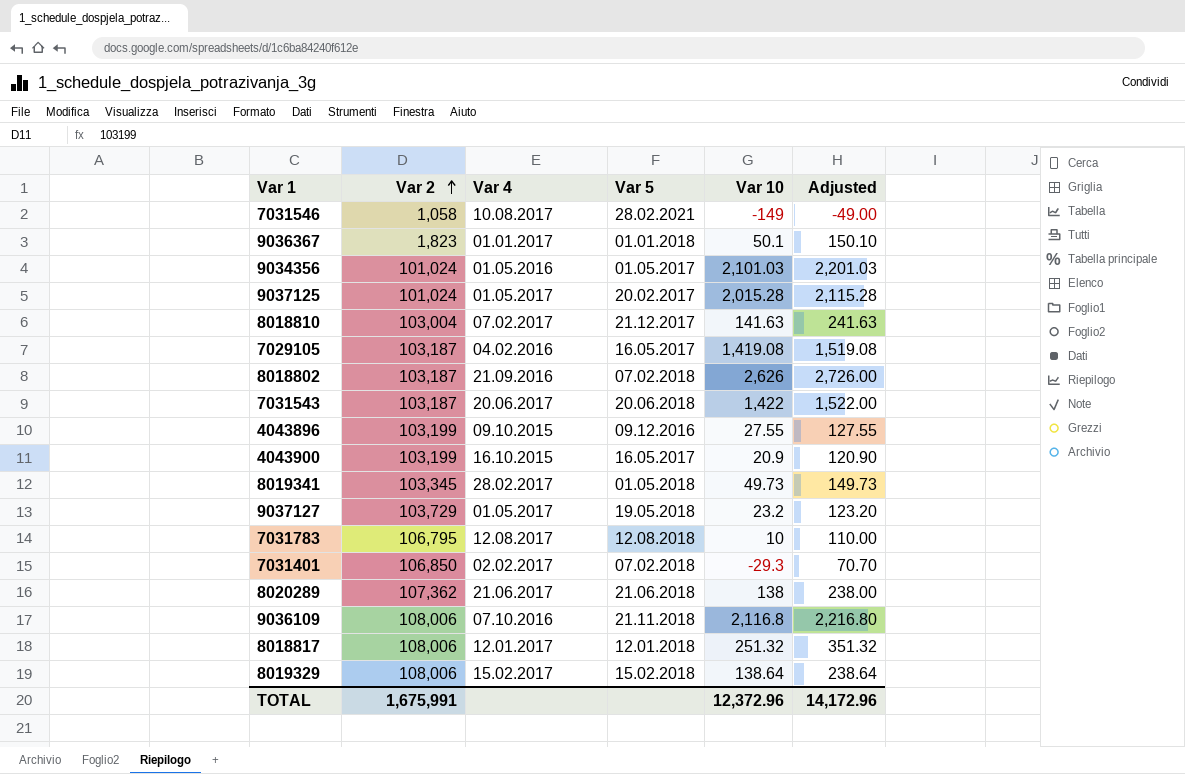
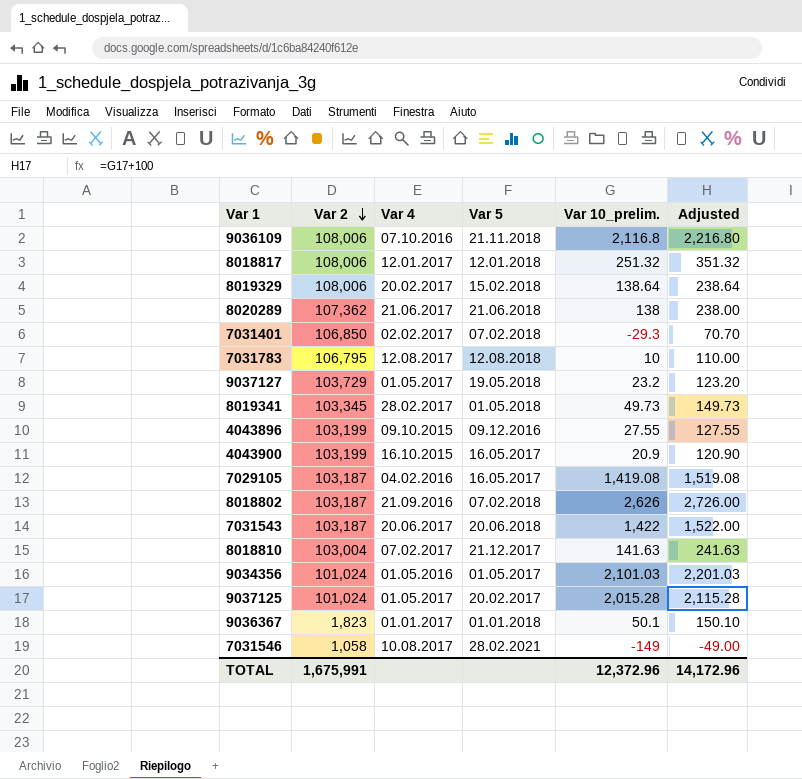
row order: Var 2 ascending -> Var 2 descending
column name: Var 10 -> Var 10_prelim.
8019329 | Var 4: 15.02.2017 -> 20.02.2017

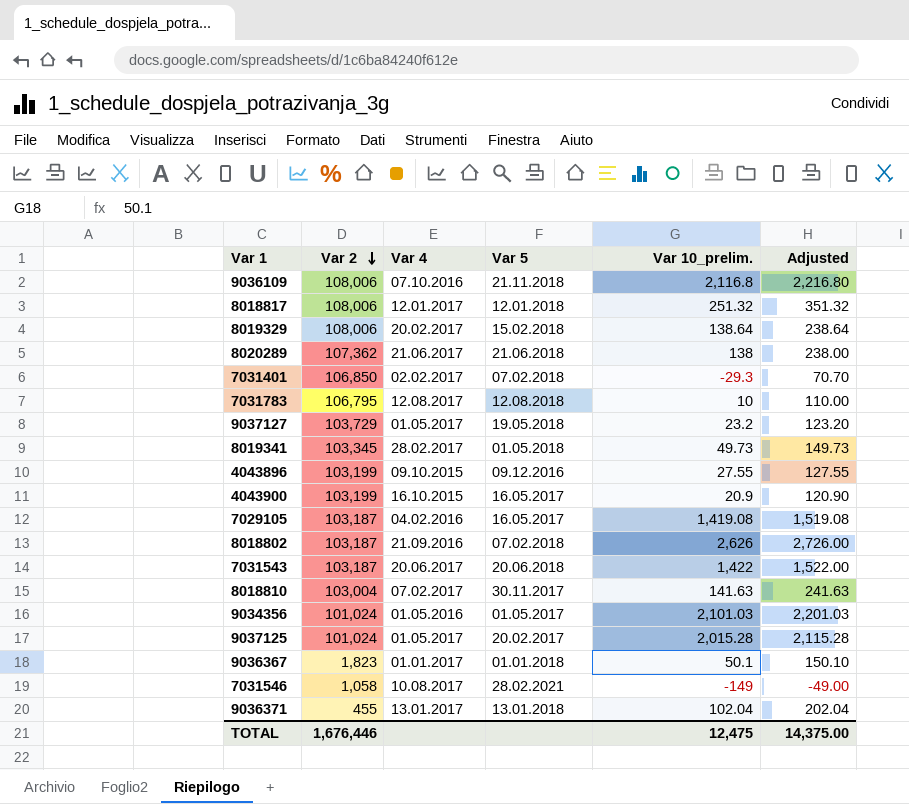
8018810 | Var 5: 21.12.2017 -> 30.11.2017
row 9036371: none -> 455 | 13.01.2017 | 13.01.2018 | 102.04 | 202.04
TOTAL | Var 2: 1,675,991 -> 1,676,446
TOTAL | Var 10_prelim.: 12,372.96 -> 12,475
TOTAL | Adjusted: 14,172.96 -> 14,375.00

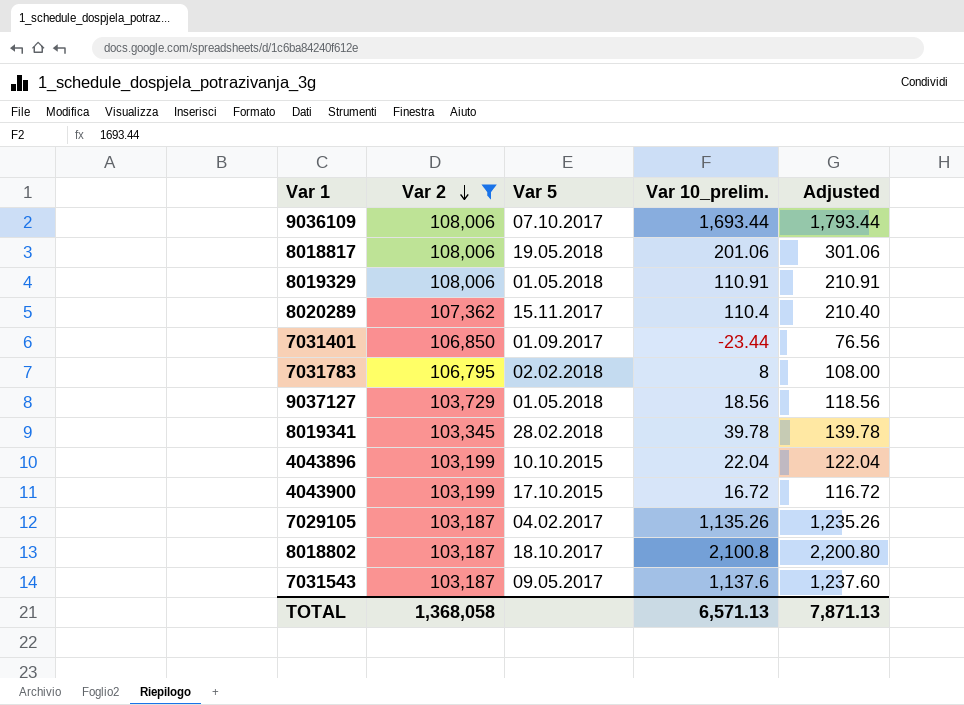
filter: none -> Var 2 >= 103,187
column Var 4 | position: 3 -> none
9036109 | Var 5: 21.11.2018 -> 07.10.2017
9036109 | Var 10_prelim.: 2,116.8 -> 1,693.44
9036109 | Adjusted: 2,216.80 -> 1,793.44
8018817 | Var 5: 12.01.2018 -> 19.05.2018
8018817 | Var 10_prelim.: 251.32 -> 201.06
8018817 | Adjusted: 351.32 -> 301.06
8019329 | Var 5: 15.02.2018 -> 01.05.2018
8019329 | Var 10_prelim.: 138.64 -> 110.91
8019329 | Adjusted: 238.64 -> 210.91
8020289 | Var 5: 21.06.2018 -> 15.11.2017
8020289 | Var 10_prelim.: 138 -> 110.4
8020289 | Adjusted: 238.00 -> 210.40
7031401 | Var 5: 07.02.2018 -> 01.09.2017
7031401 | Var 10_prelim.: -29.3 -> -23.44
7031401 | Adjusted: 70.70 -> 76.56
7031783 | Var 5: 12.08.2018 -> 02.02.2018
7031783 | Var 10_prelim.: 10 -> 8
7031783 | Adjusted: 110.00 -> 108.00
9037127 | Var 5: 19.05.2018 -> 01.05.2018
9037127 | Var 10_prelim.: 23.2 -> 18.56
9037127 | Adjusted: 123.20 -> 118.56
8019341 | Var 5: 01.05.2018 -> 28.02.2018
8019341 | Var 10_prelim.: 49.73 -> 39.78
8019341 | Adjusted: 149.73 -> 139.78
4043896 | Var 5: 09.12.2016 -> 10.10.2015
4043896 | Var 10_prelim.: 27.55 -> 22.04
4043896 | Adjusted: 127.55 -> 122.04
4043900 | Var 5: 16.05.2017 -> 17.10.2015
4043900 | Var 10_prelim.: 20.9 -> 16.72
4043900 | Adjusted: 120.90 -> 116.72
7029105 | Var 5: 16.05.2017 -> 04.02.2017
7029105 | Var 10_prelim.: 1,419.08 -> 1,135.26
7029105 | Adjusted: 1,519.08 -> 1,235.26
8018802 | Var 5: 07.02.2018 -> 18.10.2017
8018802 | Var 10_prelim.: 2,626 -> 2,100.8
8018802 | Adjusted: 2,726.00 -> 2,200.80
7031543 | Var 5: 20.06.2018 -> 09.05.2017
7031543 | Var 10_prelim.: 1,422 -> 1,137.6
7031543 | Adjusted: 1,522.00 -> 1,237.60
TOTAL | Var 2: 1,676,446 -> 1,368,058
TOTAL | Var 10_prelim.: 12,475 -> 6,571.13
TOTAL | Adjusted: 14,375.00 -> 7,871.13

